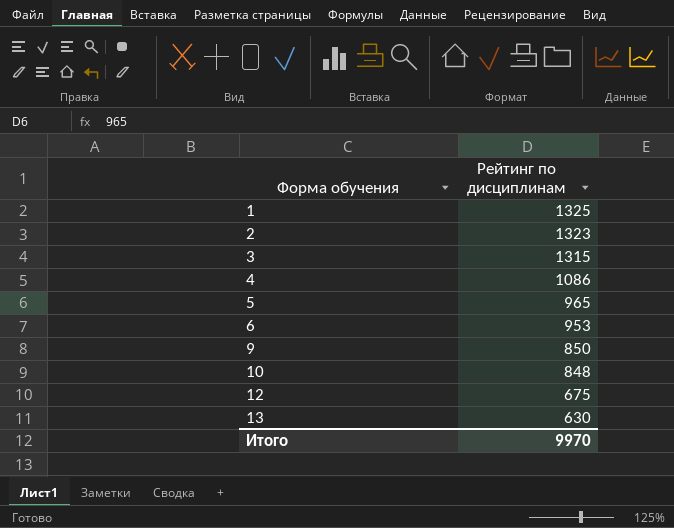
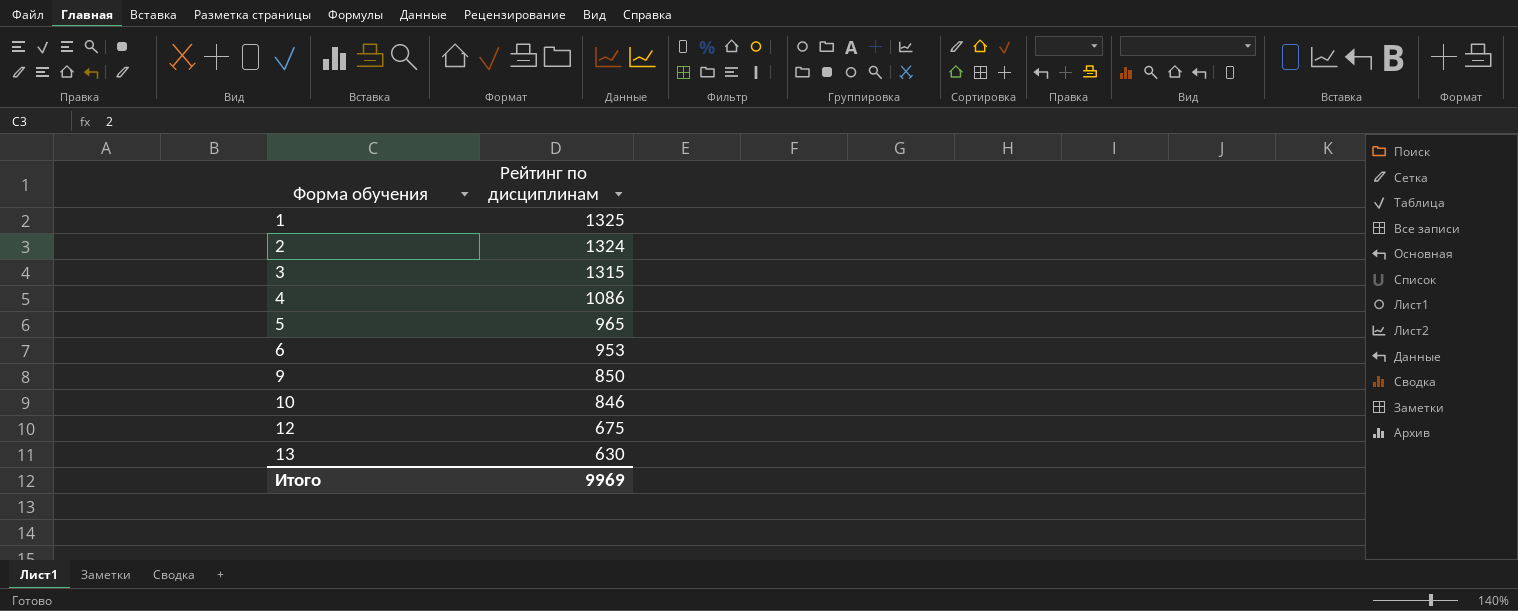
2 | Рейтинг по дисциплинам: 1323 -> 1324
10 | Рейтинг по дисциплинам: 848 -> 846
Итого | Рейтинг по дисциплинам: 9970 -> 9969

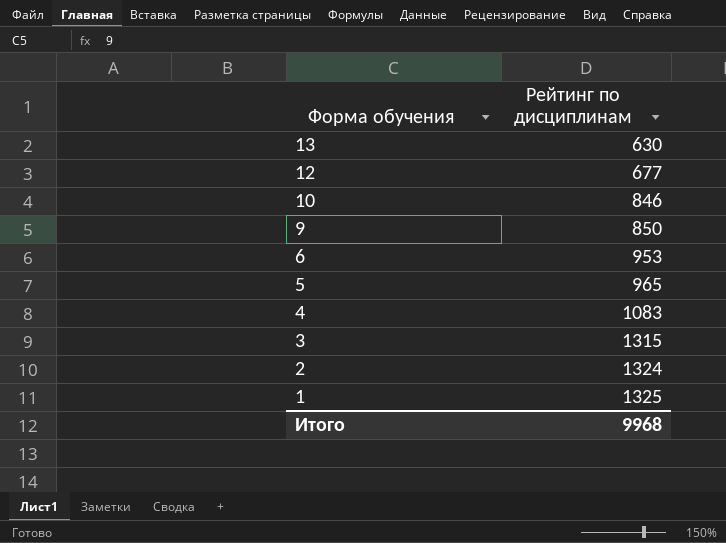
row order: Форма обучения ascending -> Форма обучения descending
12 | Рейтинг по дисциплинам: 675 -> 677
4 | Рейтинг по дисциплинам: 1086 -> 1083
Итого | Рейтинг по дисциплинам: 9969 -> 9968

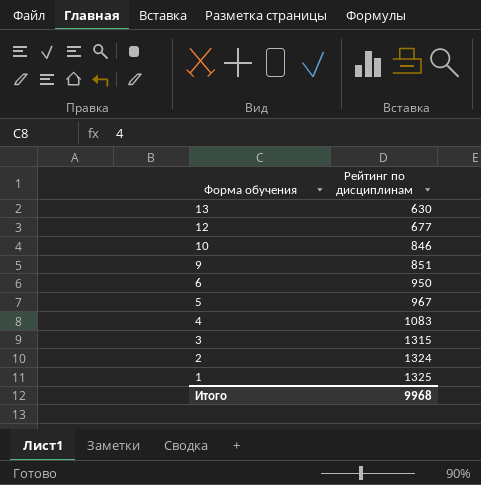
9 | Рейтинг по дисциплинам: 850 -> 851
6 | Рейтинг по дисциплинам: 953 -> 950
5 | Рейтинг по дисциплинам: 965 -> 967

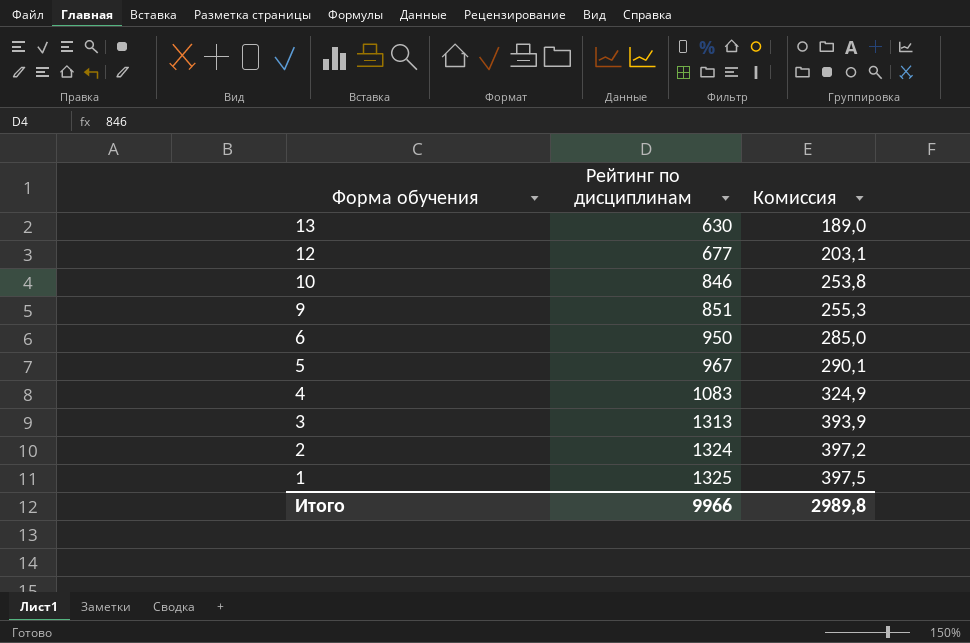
column Комиссия | formula: none -> [Рейтинг по дисциплинам] * 0,3
3 | Рейтинг по дисциплинам: 1315 -> 1313
Итого | Рейтинг по дисциплинам: 9968 -> 9966

